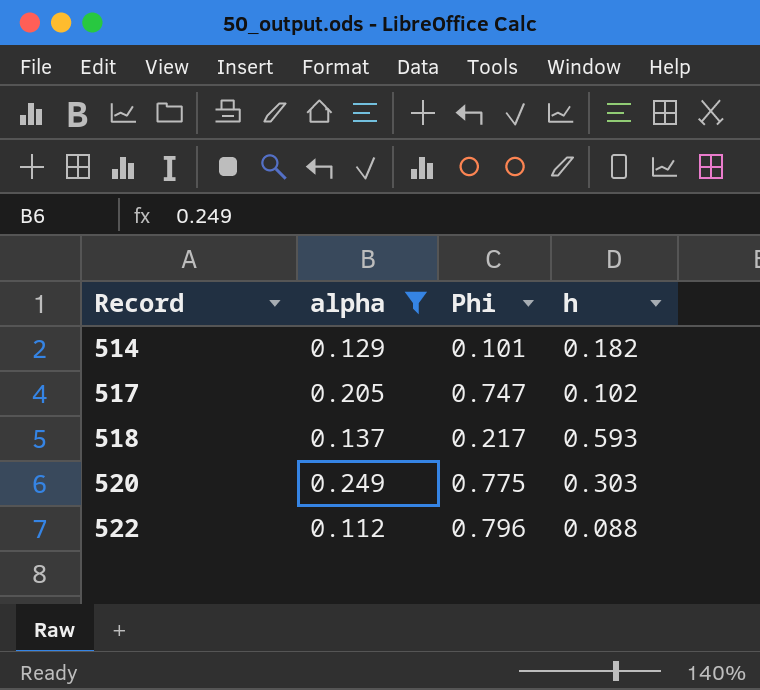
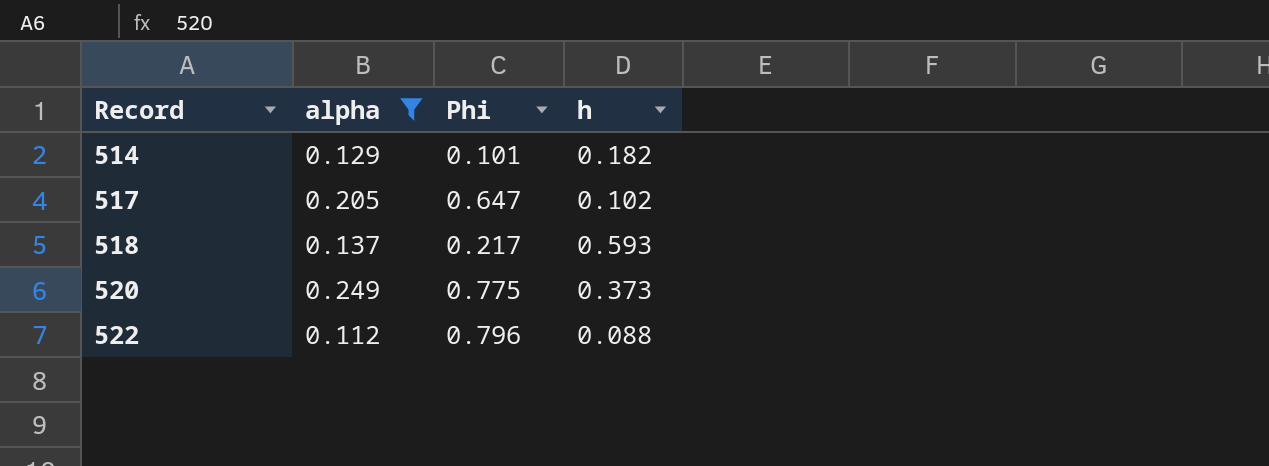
517 | Phi: 0.747 -> 0.647
520 | h: 0.303 -> 0.373

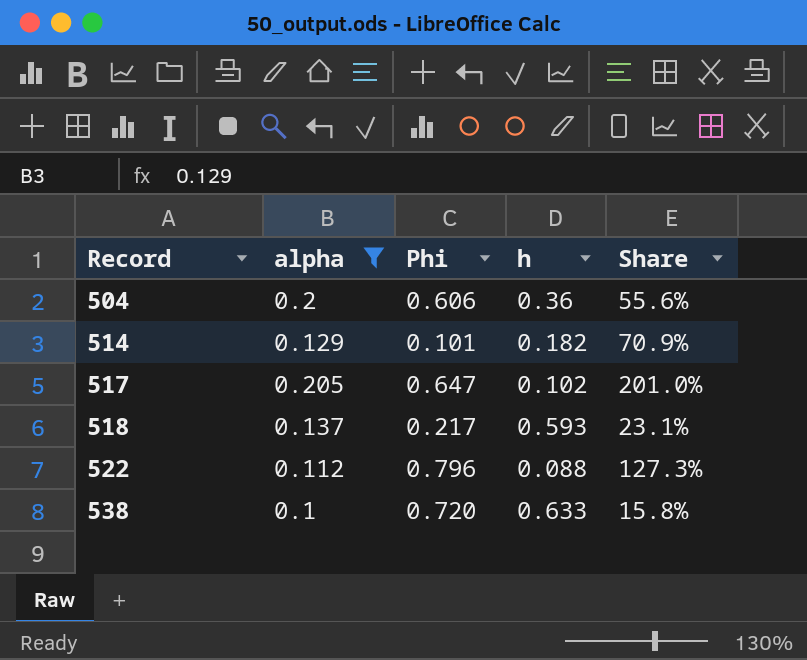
column Share | formula: none -> [alpha] / [h]
row 520: 0.249 | 0.775 | 0.373 -> none
row 504: none -> 0.2 | 0.606 | 0.36 | 55.6%
row 538: none -> 0.1 | 0.720 | 0.633 | 15.8%

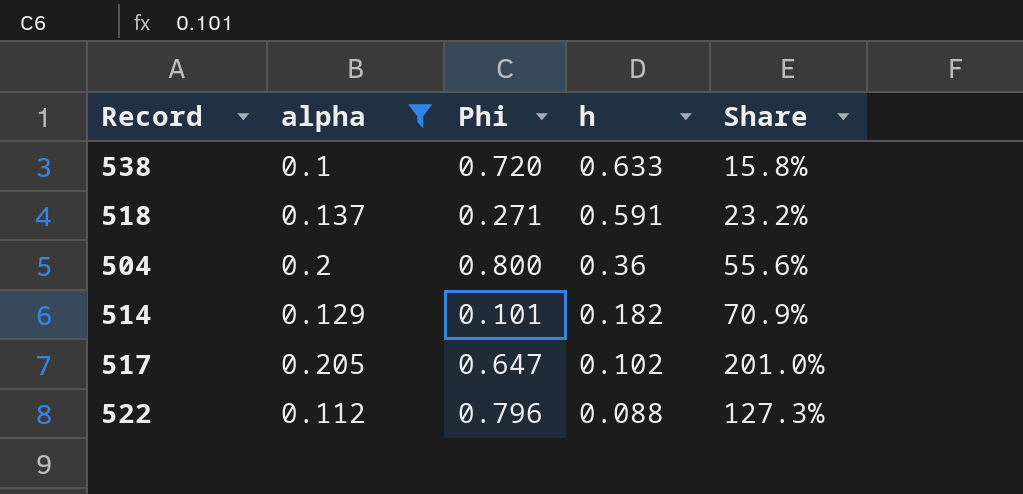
row order: Record ascending -> h descending
518 | Phi: 0.217 -> 0.271
518 | h: 0.593 -> 0.591
518 | Share: 23.1% -> 23.2%
504 | Phi: 0.606 -> 0.800

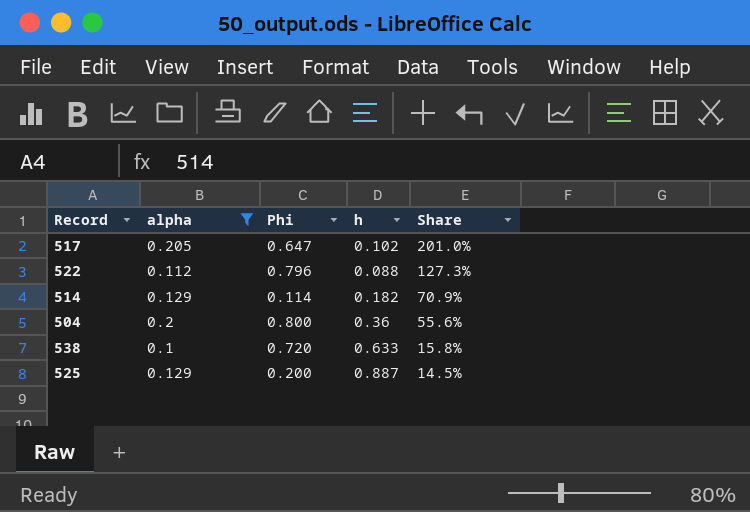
row order: h descending -> Share descending
row 518: 0.137 | 0.271 | 0.591 | 23.2% -> none
514 | Phi: 0.101 -> 0.114
row 525: none -> 0.129 | 0.200 | 0.887 | 14.5%

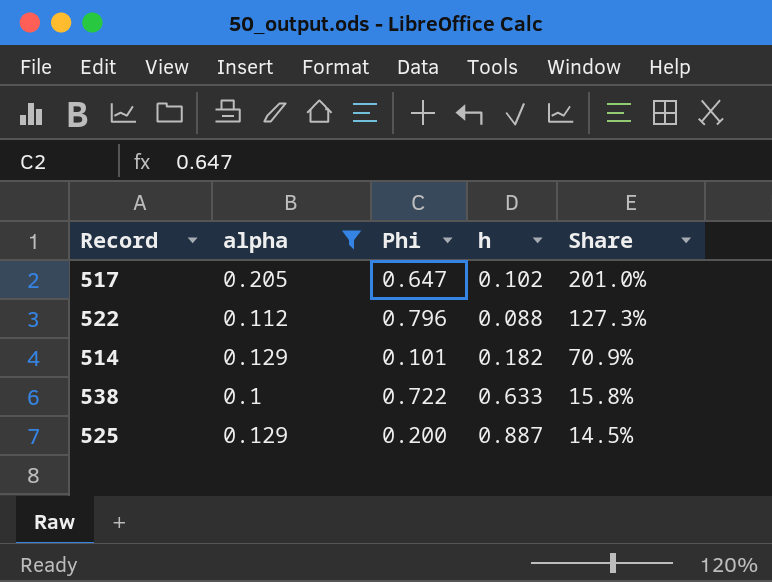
row 504: 0.2 | 0.800 | 0.36 | 55.6% -> none
514 | Phi: 0.114 -> 0.101
538 | Phi: 0.720 -> 0.722

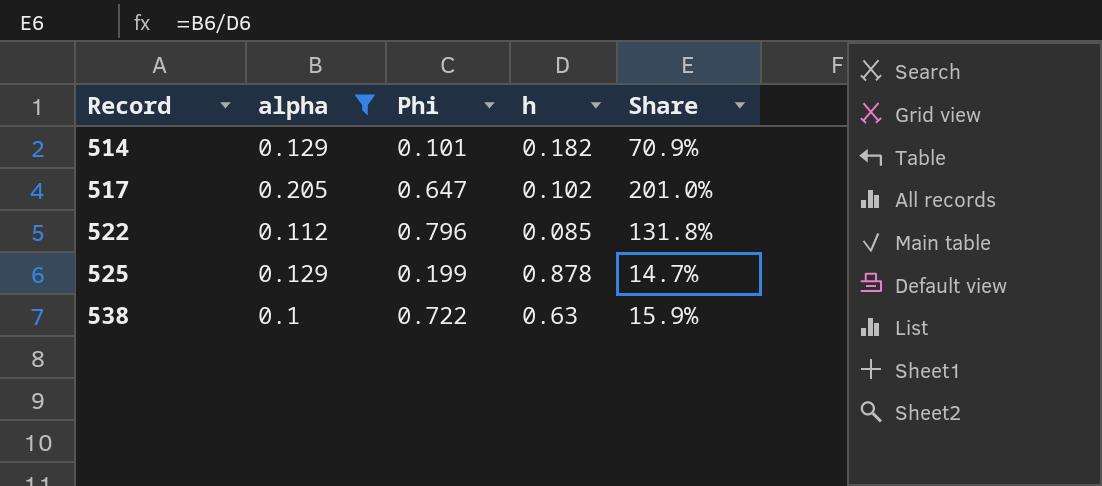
row order: Share descending -> Record ascending
522 | h: 0.088 -> 0.085
522 | Share: 127.3% -> 131.8%
525 | Phi: 0.200 -> 0.199
525 | h: 0.887 -> 0.878
525 | Share: 14.5% -> 14.7%
538 | h: 0.633 -> 0.63
538 | Share: 15.8% -> 15.9%

